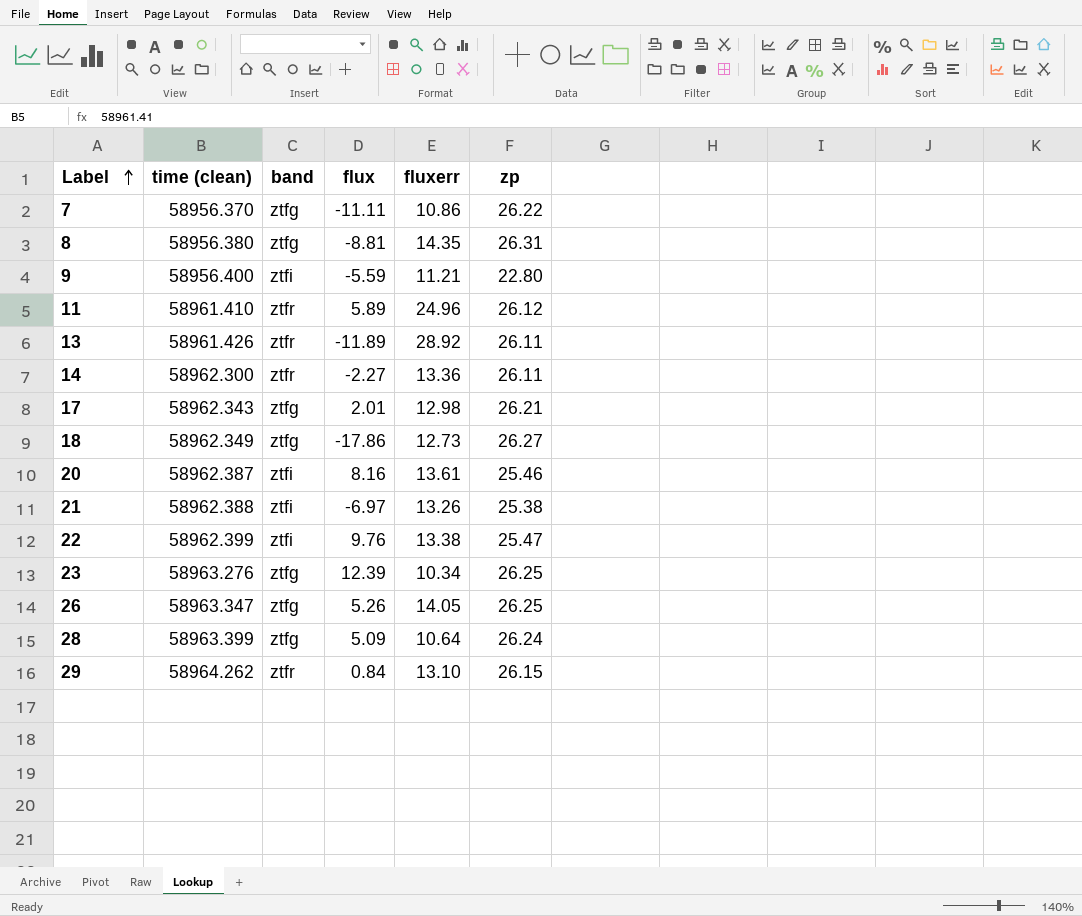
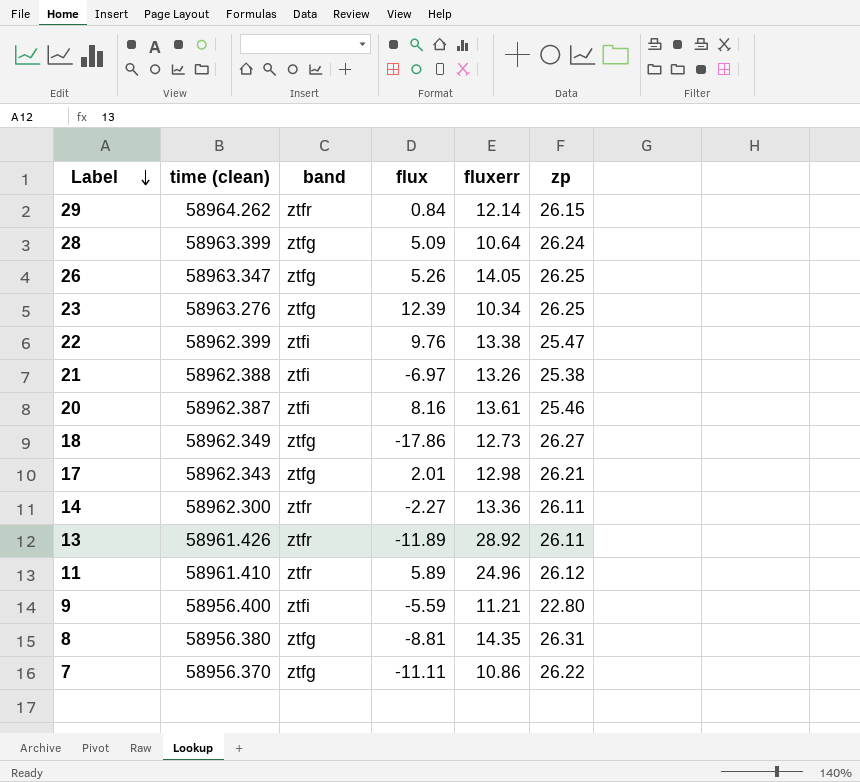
row order: Label ascending -> Label descending
29 | fluxerr: 13.10 -> 12.14

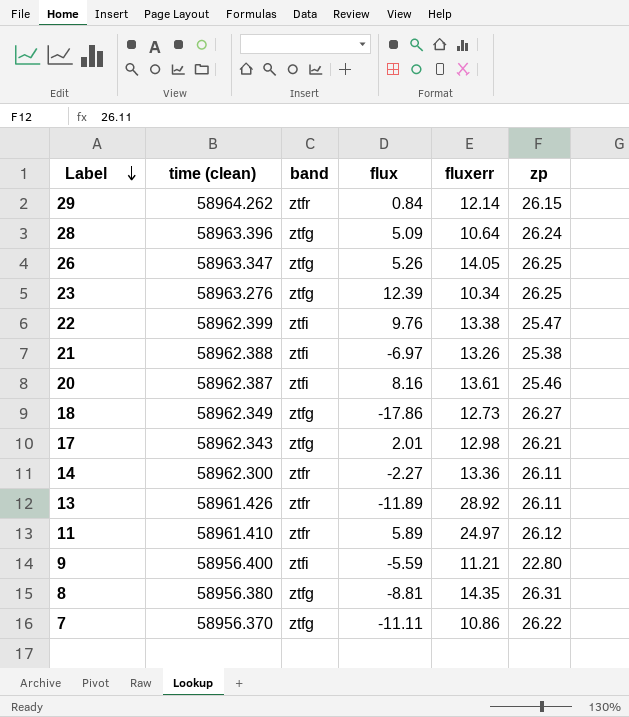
28 | time (clean): 58963.399 -> 58963.396
11 | fluxerr: 24.96 -> 24.97

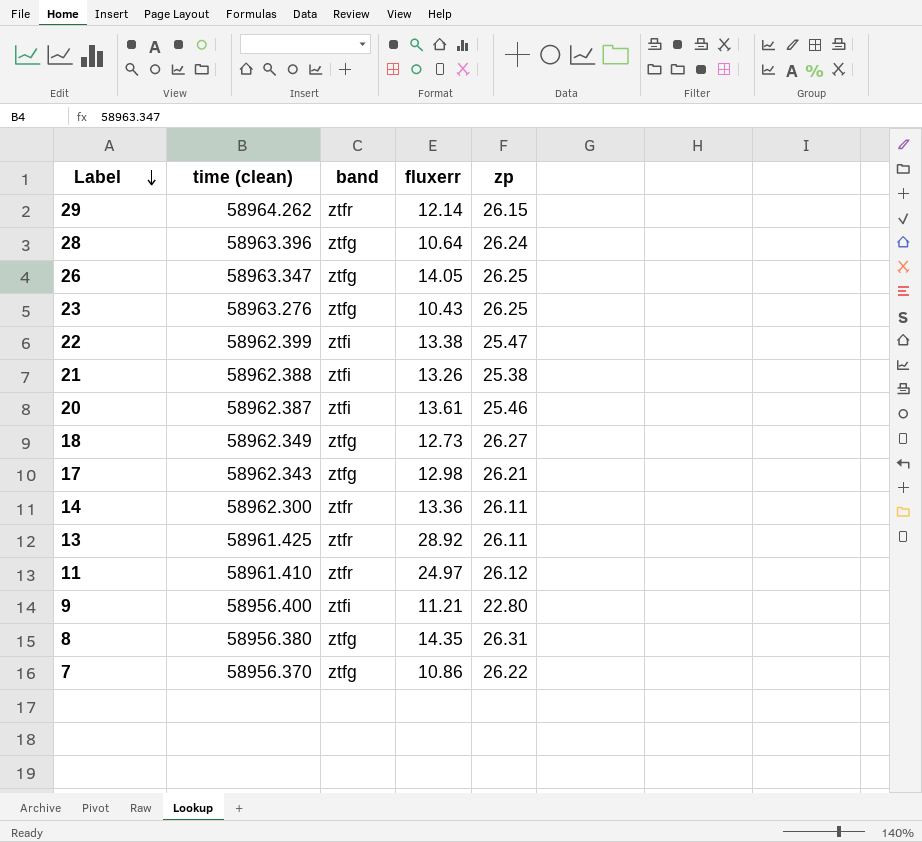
column flux | position: 4 -> none
23 | fluxerr: 10.34 -> 10.43
13 | time (clean): 58961.426 -> 58961.425

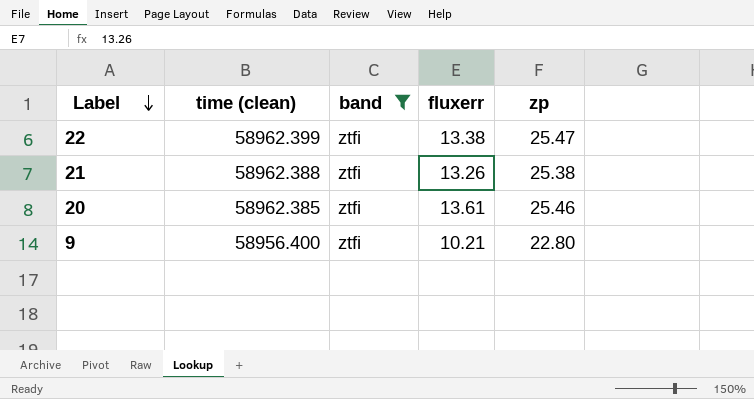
filter: none -> band = ztfi
20 | time (clean): 58962.387 -> 58962.385
9 | fluxerr: 11.21 -> 10.21

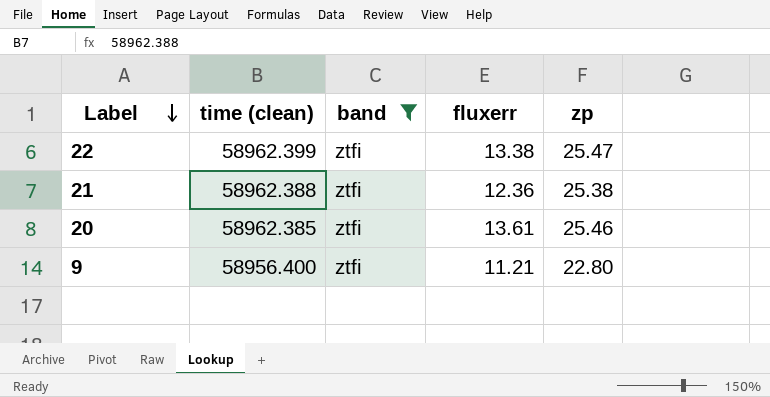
21 | fluxerr: 13.26 -> 12.36
9 | fluxerr: 10.21 -> 11.21

